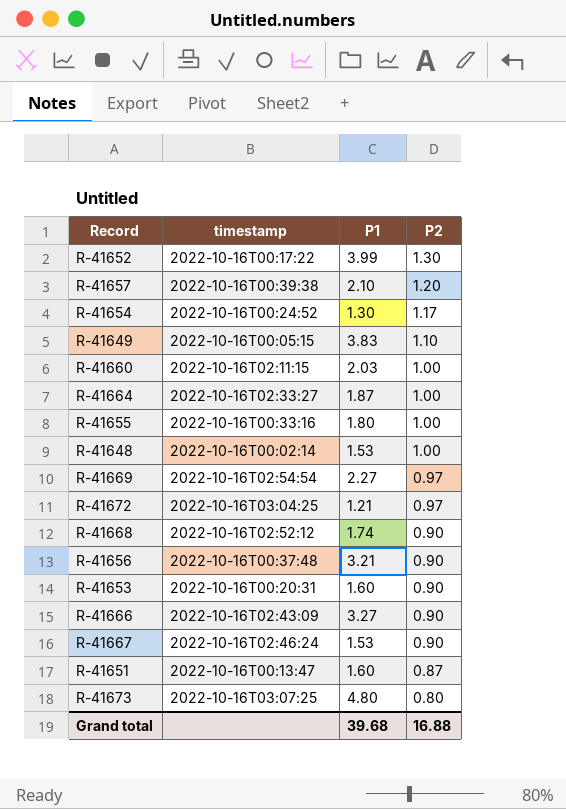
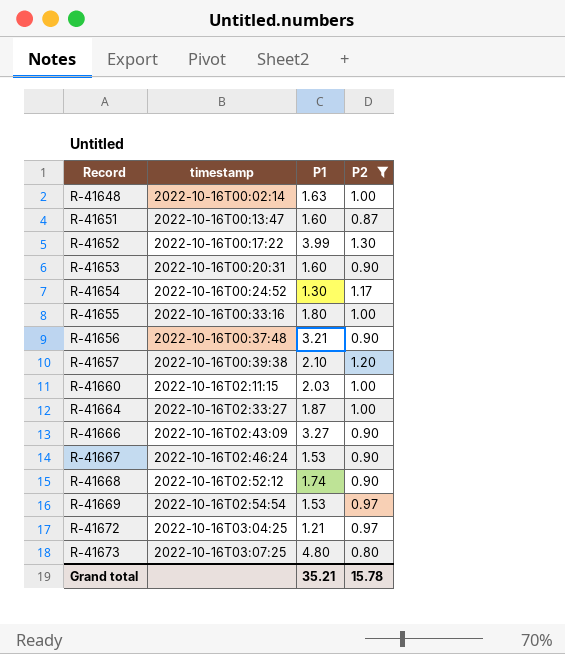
filter: none -> P2 != 1.10
row order: P2 descending -> Record ascending
R-41648 | P1: 1.53 -> 1.63
R-41669 | P1: 2.27 -> 1.53
Grand total | P1: 39.68 -> 35.21
Grand total | P2: 16.88 -> 15.78

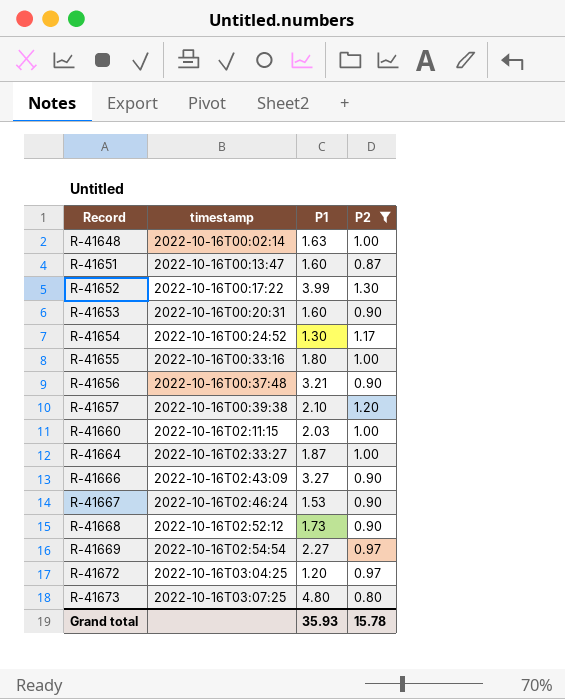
R-41668 | P1: 1.74 -> 1.73
R-41669 | P1: 1.53 -> 2.27
R-41672 | P1: 1.21 -> 1.20
Grand total | P1: 35.21 -> 35.93

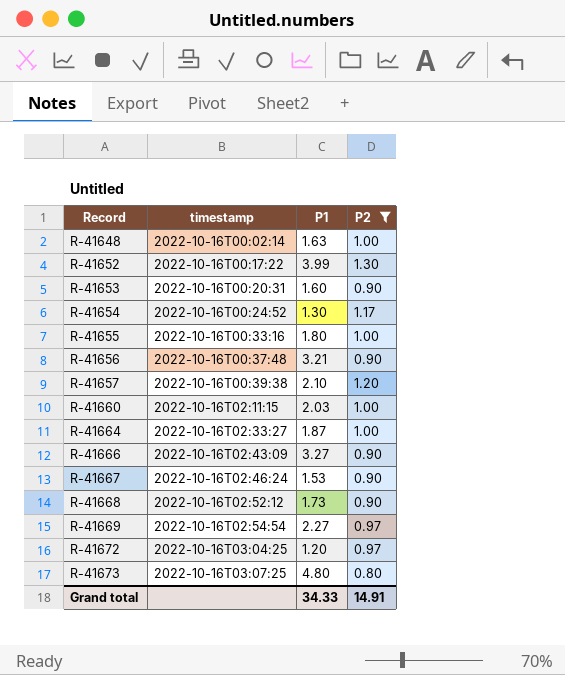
row R-41651: 2022-10-16T00:13:47 | 1.60 | 0.87 -> none
Grand total | P1: 35.93 -> 34.33
Grand total | P2: 15.78 -> 14.91

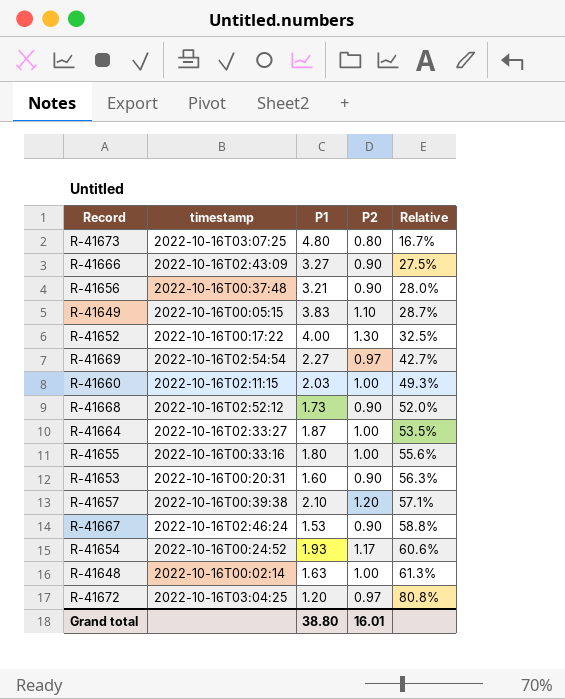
filter: P2 != 1.10 -> none
row order: Record ascending -> Relative ascending
column Relative | formula: none -> [P2] / [P1]
R-41652 | P1: 3.99 -> 4.00
R-41654 | P1: 1.30 -> 1.93
Grand total | P1: 34.33 -> 38.80
Grand total | P2: 14.91 -> 16.01

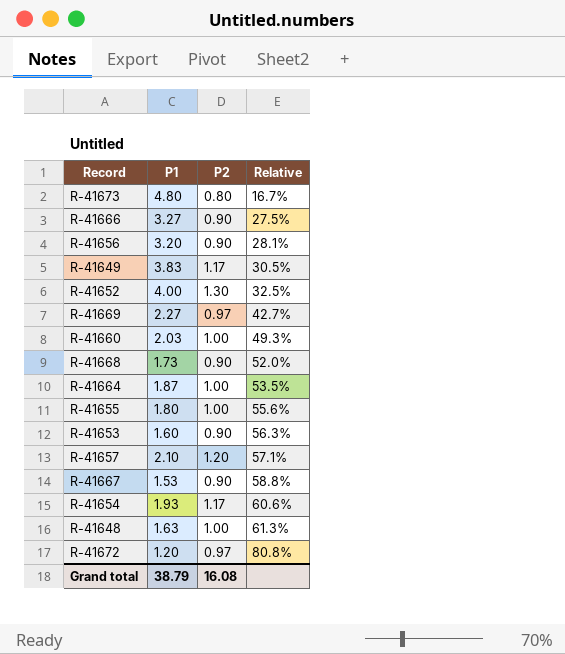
column timestamp | position: 2 -> none
R-41656 | P1: 3.21 -> 3.20
R-41656 | Relative: 28.0% -> 28.1%
R-41649 | P2: 1.10 -> 1.17
R-41649 | Relative: 28.7% -> 30.5%
Grand total | P1: 38.80 -> 38.79
Grand total | P2: 16.01 -> 16.08

